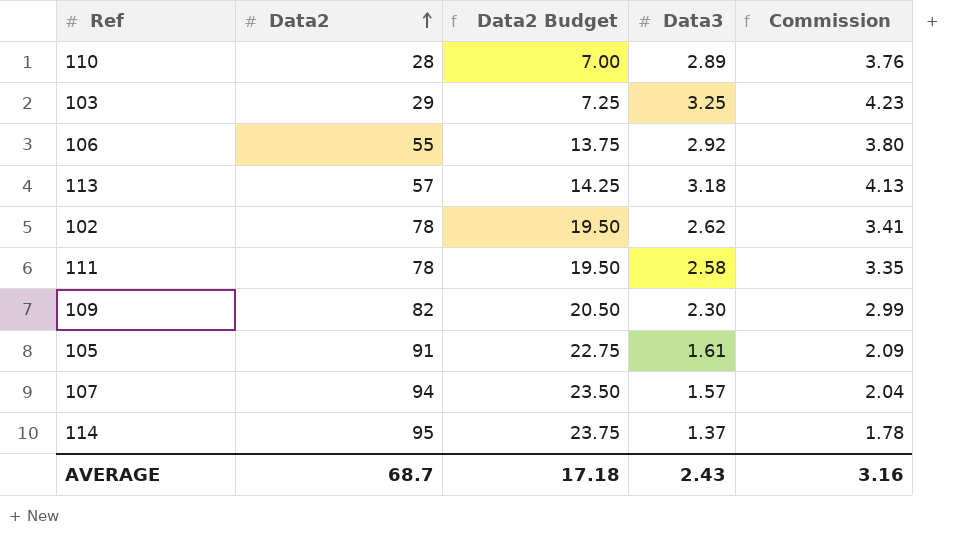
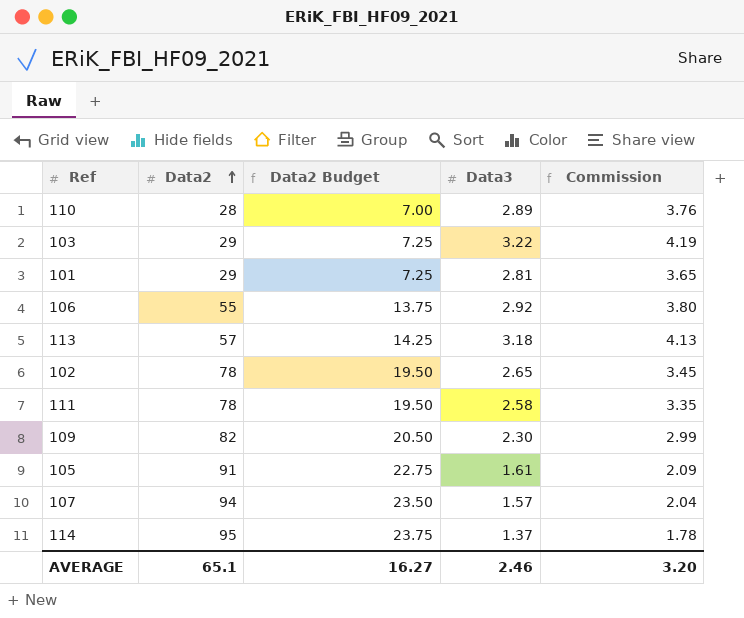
103 | Data3: 3.25 -> 3.22
103 | Commission: 4.23 -> 4.19
row 101: none -> 29 | 7.25 | 2.81 | 3.65
102 | Data3: 2.62 -> 2.65
102 | Commission: 3.41 -> 3.45
AVERAGE | Data2: 68.7 -> 65.1
AVERAGE | Data2 Budget: 17.18 -> 16.27
AVERAGE | Data3: 2.43 -> 2.46
AVERAGE | Commission: 3.16 -> 3.20

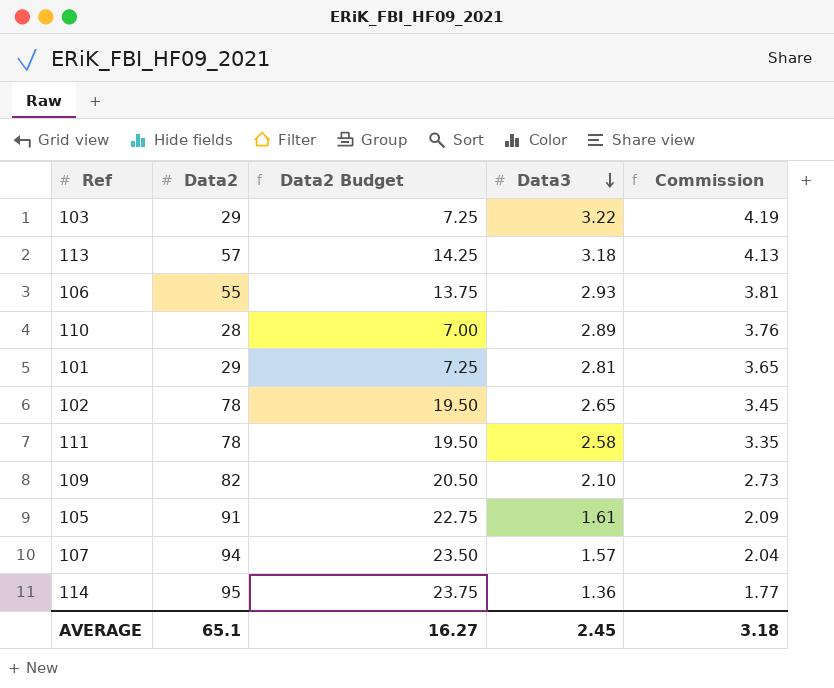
row order: Data2 ascending -> Data3 descending
106 | Data3: 2.92 -> 2.93
106 | Commission: 3.80 -> 3.81
109 | Data3: 2.30 -> 2.10
109 | Commission: 2.99 -> 2.73
114 | Data3: 1.37 -> 1.36
114 | Commission: 1.78 -> 1.77
AVERAGE | Data3: 2.46 -> 2.45
AVERAGE | Commission: 3.20 -> 3.18

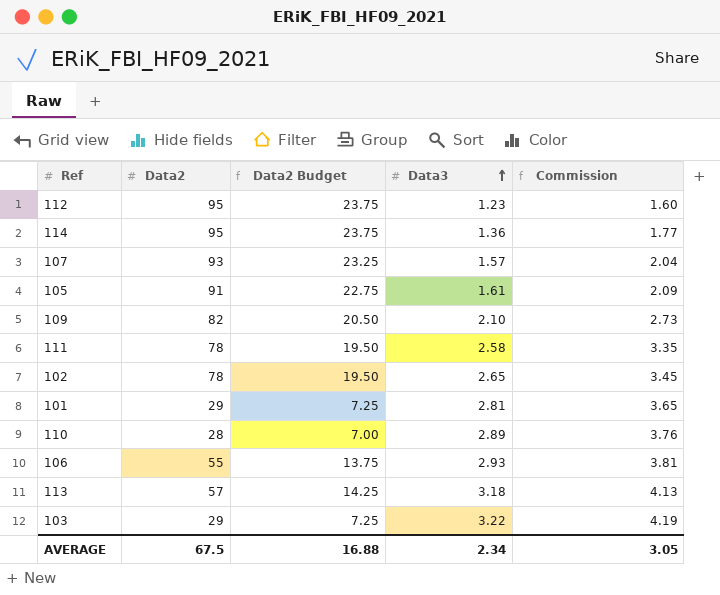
row order: Data3 descending -> Data3 ascending
row 112: none -> 95 | 23.75 | 1.23 | 1.60
107 | Data2: 94 -> 93
107 | Data2 Budget: 23.50 -> 23.25
AVERAGE | Data2: 65.1 -> 67.5
AVERAGE | Data2 Budget: 16.27 -> 16.88
AVERAGE | Data3: 2.45 -> 2.34
AVERAGE | Commission: 3.18 -> 3.05

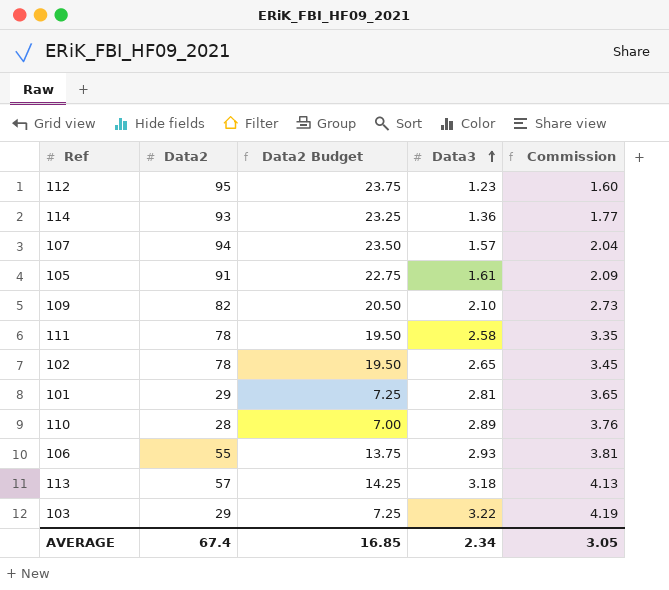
114 | Data2: 95 -> 93
114 | Data2 Budget: 23.75 -> 23.25
107 | Data2: 93 -> 94
107 | Data2 Budget: 23.25 -> 23.50
AVERAGE | Data2: 67.5 -> 67.4
AVERAGE | Data2 Budget: 16.88 -> 16.85

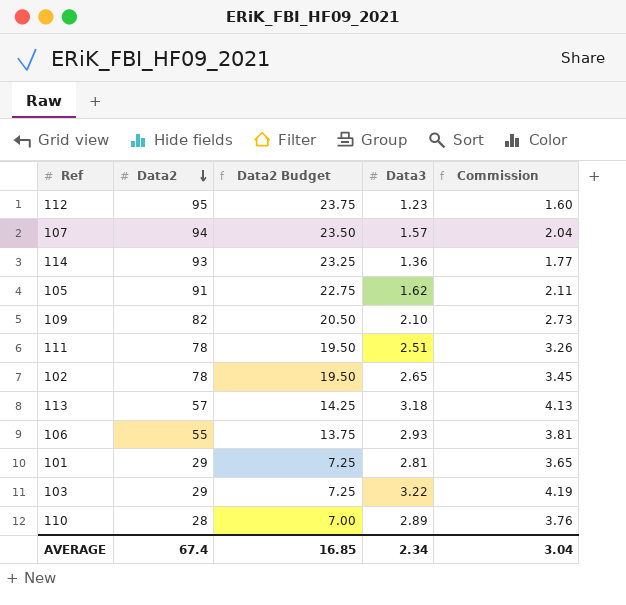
row order: Data3 ascending -> Data2 descending
105 | Data3: 1.61 -> 1.62
105 | Commission: 2.09 -> 2.11
111 | Data3: 2.58 -> 2.51
111 | Commission: 3.35 -> 3.26
AVERAGE | Commission: 3.05 -> 3.04

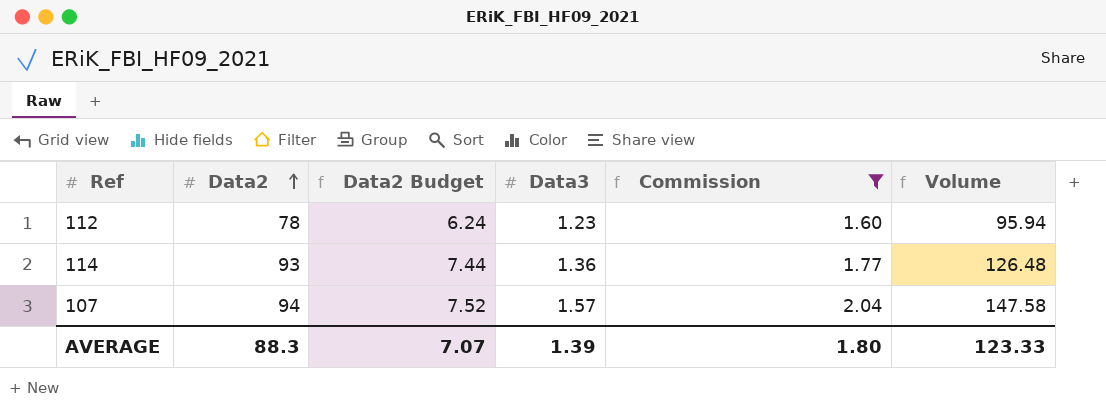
filter: none -> Commission <= 2.04
row order: Data2 descending -> Data2 ascending
column Data2 Budget | formula: [Data2] * 0.25 -> [Data2] * 0.08
column Volume | formula: none -> [Data2] * [Data3]
112 | Data2: 95 -> 78
AVERAGE | Data2: 67.4 -> 88.3
AVERAGE | Data2 Budget: 16.85 -> 7.07
AVERAGE | Data3: 2.34 -> 1.39
AVERAGE | Commission: 3.04 -> 1.80

